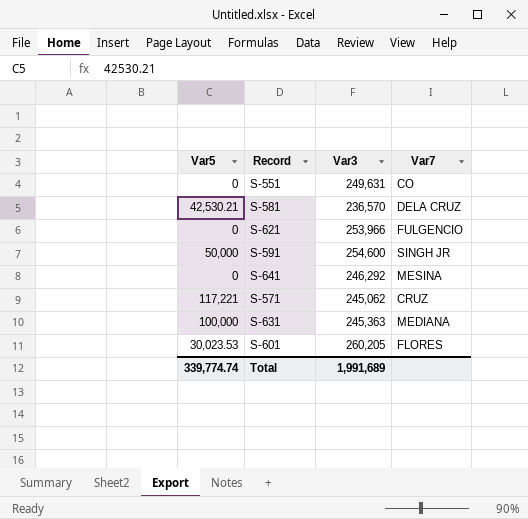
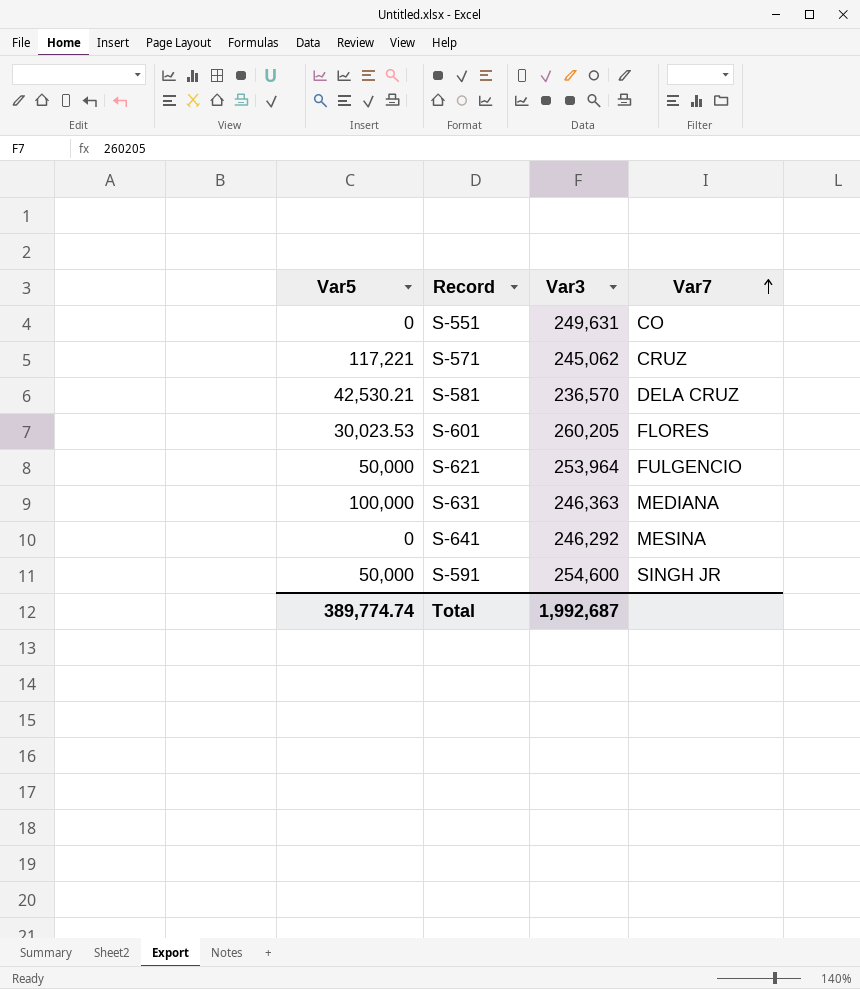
row order: none -> Var7 ascending
S-621 | Var5: 0 -> 50,000
S-621 | Var3: 253,966 -> 253,964
S-631 | Var3: 245,363 -> 246,363
Total | Var5: 339,774.74 -> 389,774.74
Total | Var3: 1,991,689 -> 1,992,687

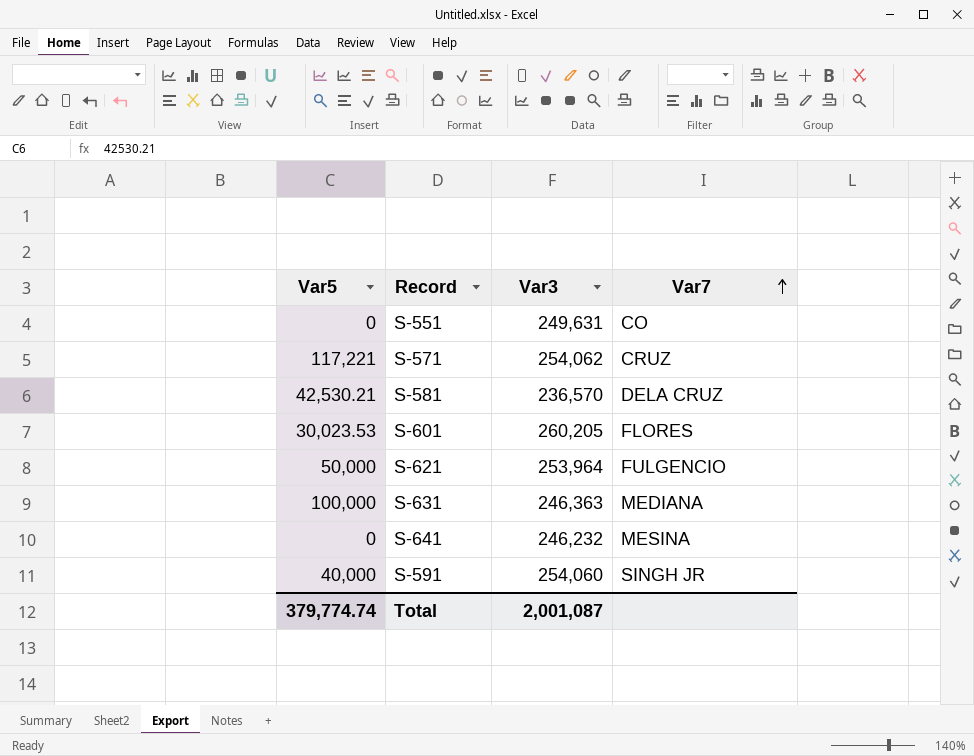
S-571 | Var3: 245,062 -> 254,062
S-641 | Var3: 246,292 -> 246,232
S-591 | Var5: 50,000 -> 40,000
S-591 | Var3: 254,600 -> 254,060
Total | Var5: 389,774.74 -> 379,774.74
Total | Var3: 1,992,687 -> 2,001,087

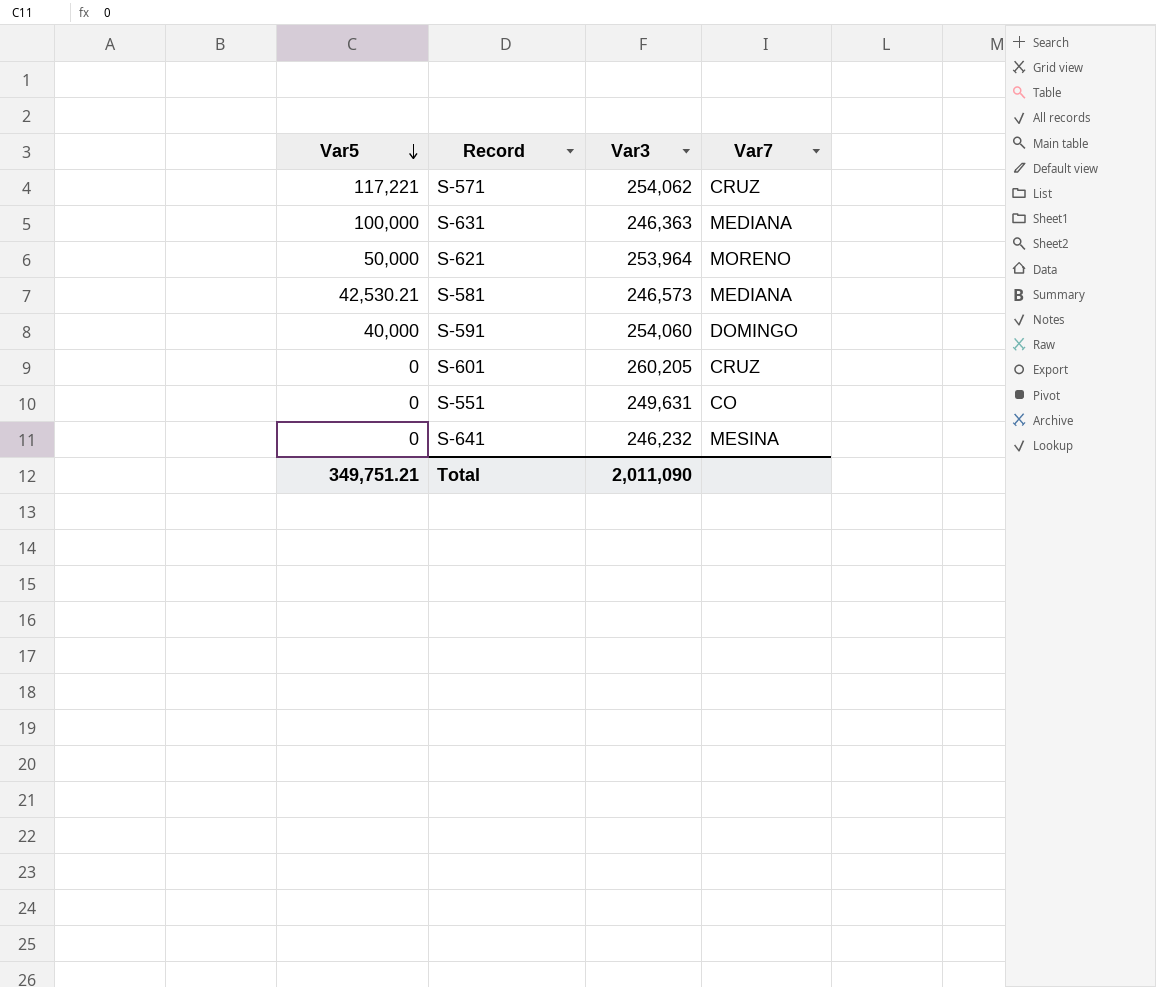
row order: Var7 ascending -> Var5 descending
S-621 | Var7: FULGENCIO -> MORENO
S-581 | Var3: 236,570 -> 246,573
S-581 | Var7: DELA CRUZ -> MEDIANA
S-591 | Var7: SINGH JR -> DOMINGO
S-601 | Var5: 30,023.53 -> 0
S-601 | Var7: FLORES -> CRUZ
Total | Var5: 379,774.74 -> 349,751.21
Total | Var3: 2,001,087 -> 2,011,090

